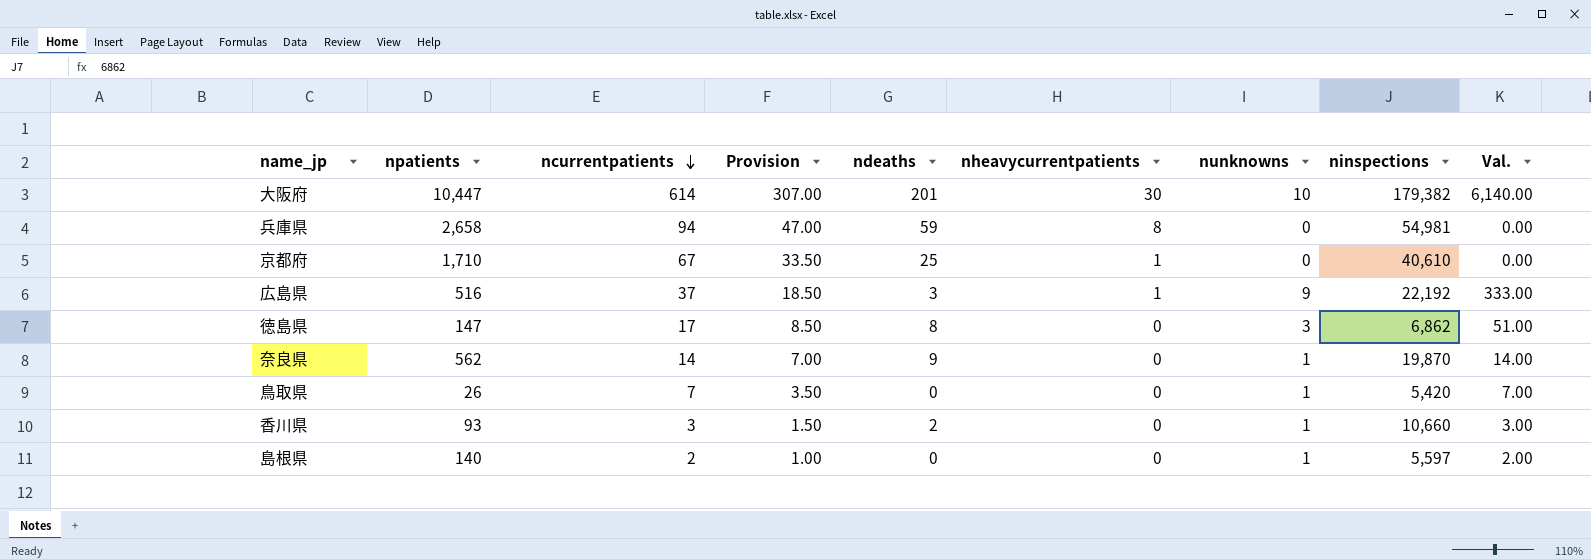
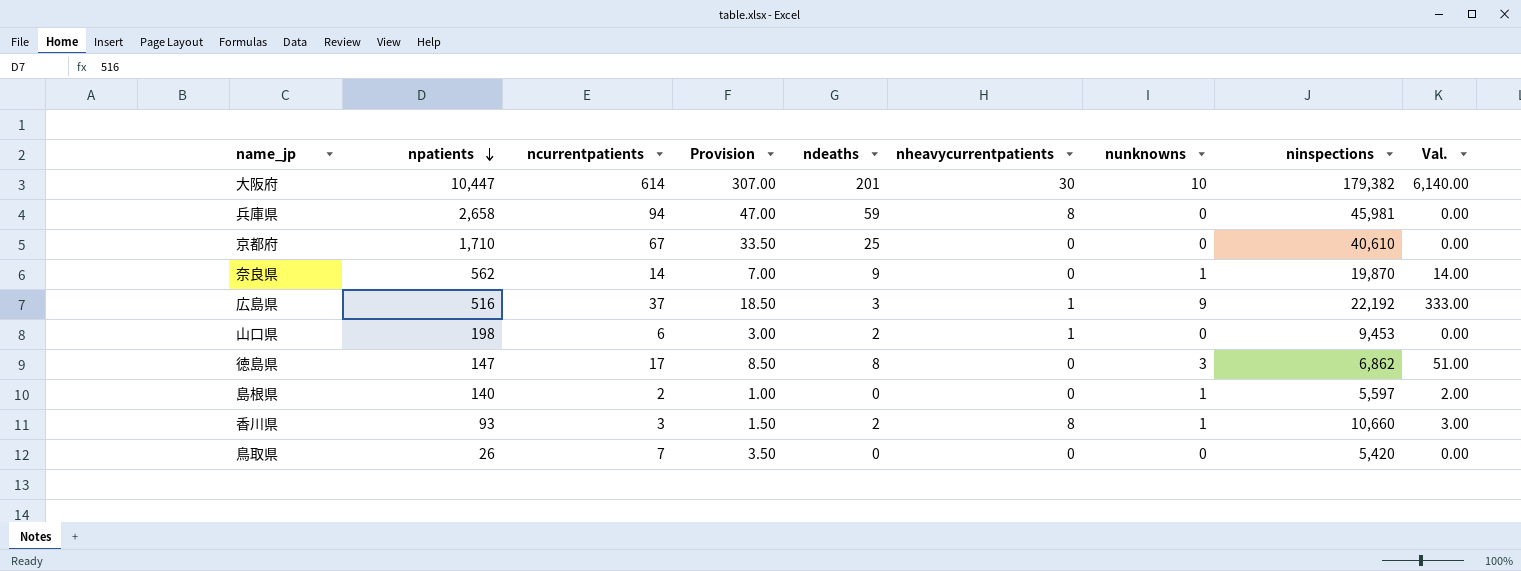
row order: ncurrentpatients descending -> npatients descending
兵庫県 | ninspections: 54,981 -> 45,981
京都府 | nheavycurrentpatients: 1 -> 0
row 山口県: none -> 198 | 6 | 3.00 | 2 | 1 | 0 | 9,453 | 0.00
香川県 | nheavycurrentpatients: 0 -> 8
鳥取県 | nunknowns: 1 -> 0
鳥取県 | Val.: 7.00 -> 0.00

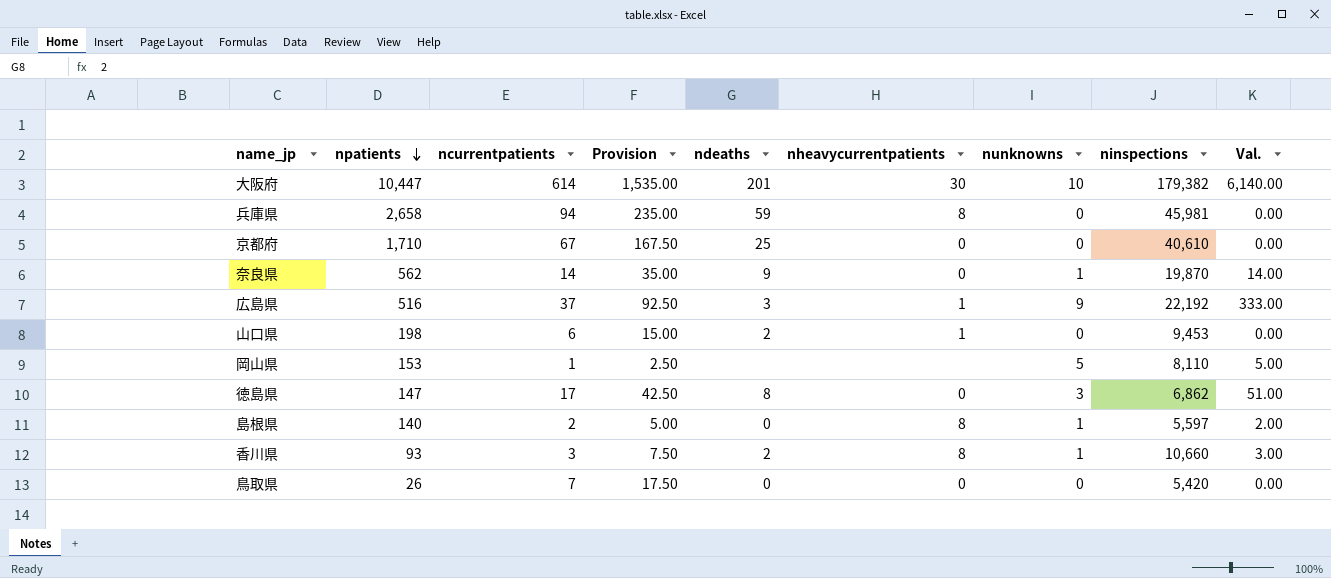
column Provision | formula: [ncurrentpatients] * 0.5 -> [ncurrentpatients] * 2.5
row 岡山県: none -> 153 | 1 | 2.50 | none | none | 5 | 8,110 | 5.00
島根県 | nheavycurrentpatients: 0 -> 8

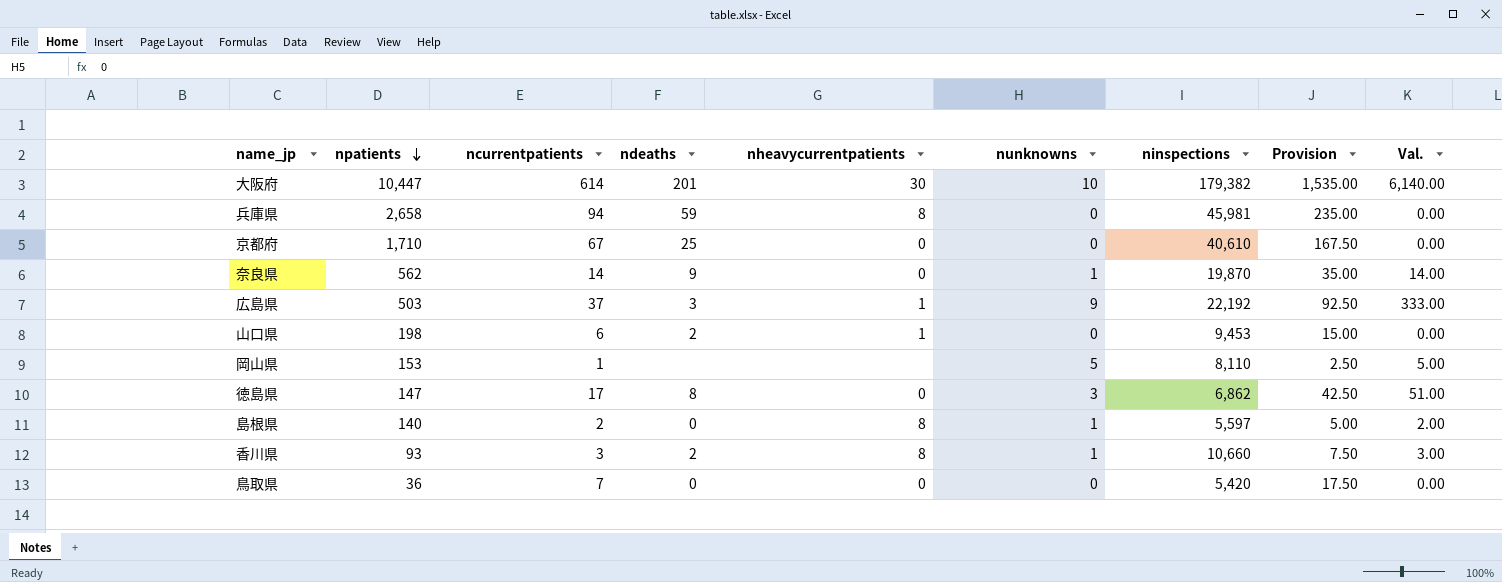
column Provision | position: 4 -> 8
広島県 | npatients: 516 -> 503
鳥取県 | npatients: 26 -> 36

